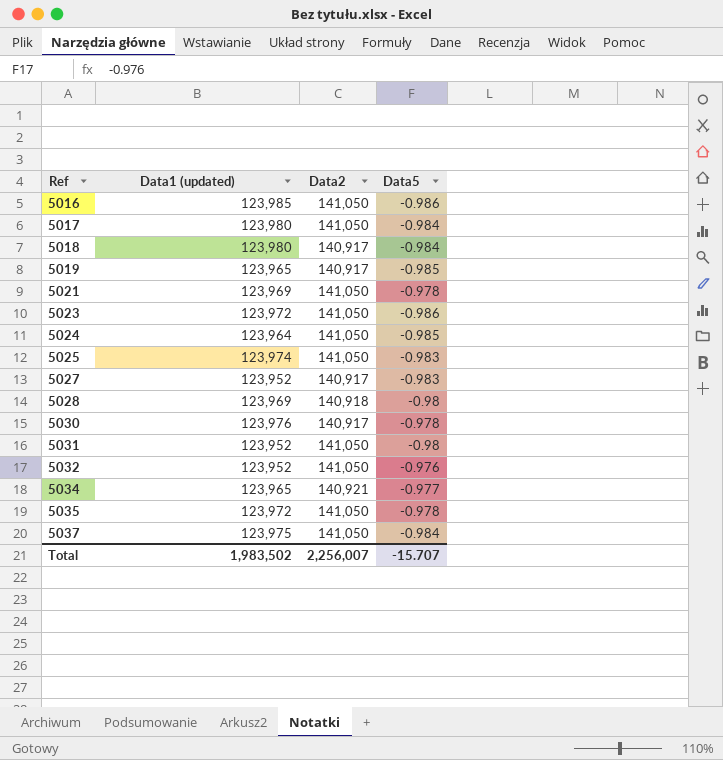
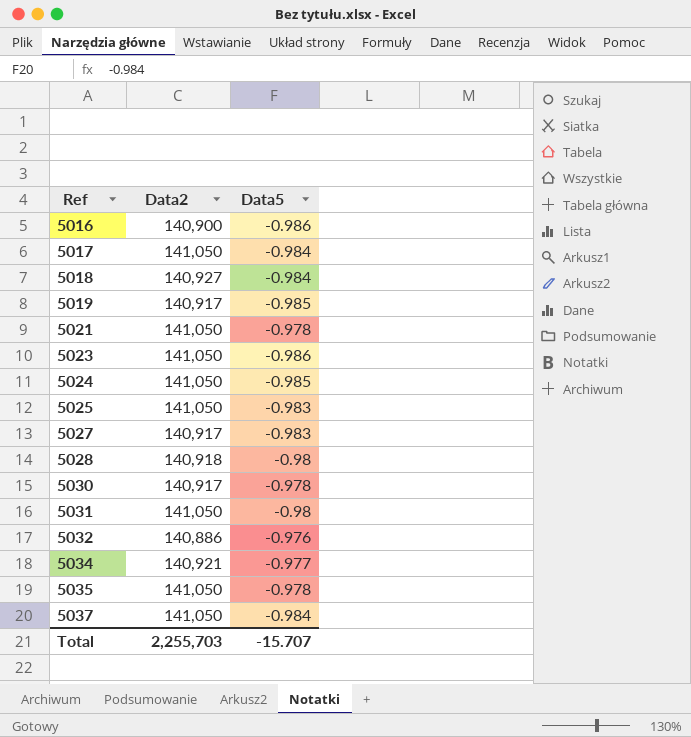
column Data1 (updated) | position: 2 -> none
5016 | Data2: 141,050 -> 140,900
5018 | Data2: 140,917 -> 140,927
5032 | Data2: 141,050 -> 140,886
Total | Data2: 2,256,007 -> 2,255,703

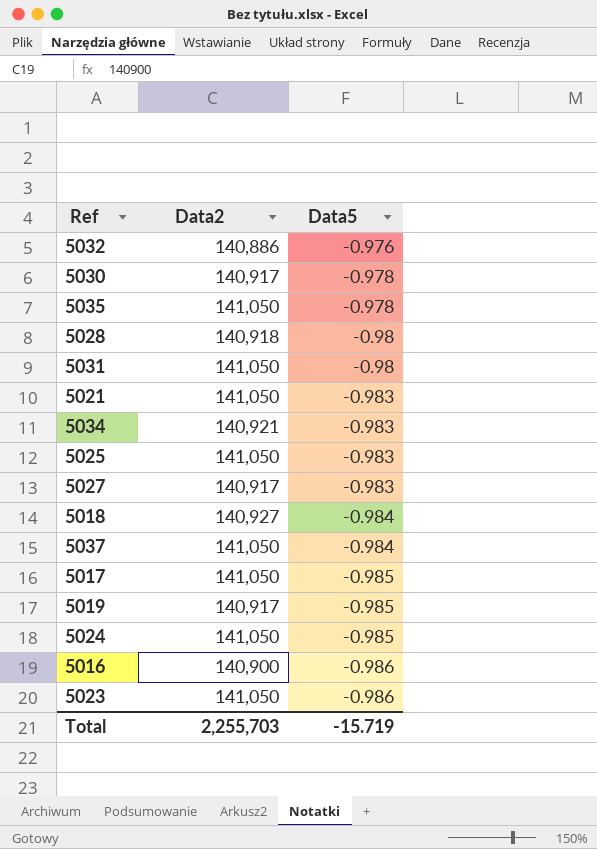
row order: Ref ascending -> Data5 descending
5021 | Data5: -0.978 -> -0.983
5034 | Data5: -0.977 -> -0.983
5017 | Data5: -0.984 -> -0.985
Total | Data5: -15.707 -> -15.719

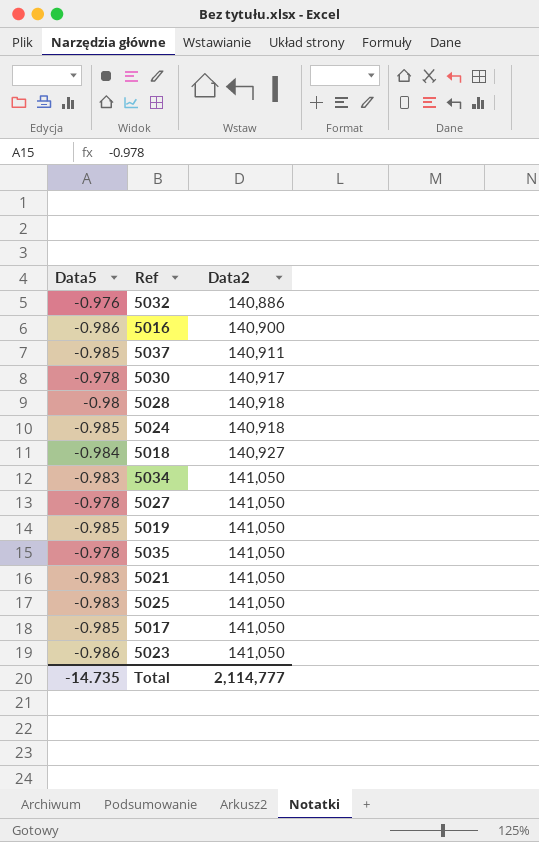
row order: Data5 descending -> Data2 ascending
column Data5 | position: 3 -> 1
row 5031: 141,050 | -0.98 -> none
5037 | Data5: -0.984 -> -0.985
5037 | Data2: 141,050 -> 140,911
5024 | Data2: 141,050 -> 140,918
5034 | Data2: 140,921 -> 141,050
5027 | Data5: -0.983 -> -0.978
5027 | Data2: 140,917 -> 141,050
5019 | Data2: 140,917 -> 141,050
Total | Data5: -15.719 -> -14.735
Total | Data2: 2,255,703 -> 2,114,777

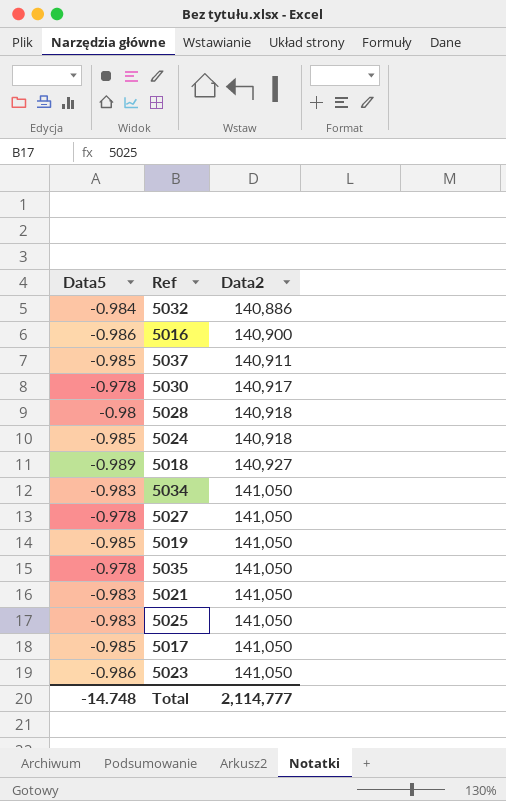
5032 | Data5: -0.976 -> -0.984
5018 | Data5: -0.984 -> -0.989
Total | Data5: -14.735 -> -14.748

